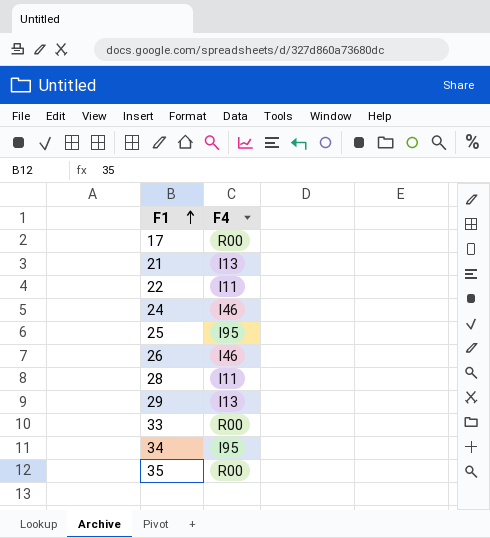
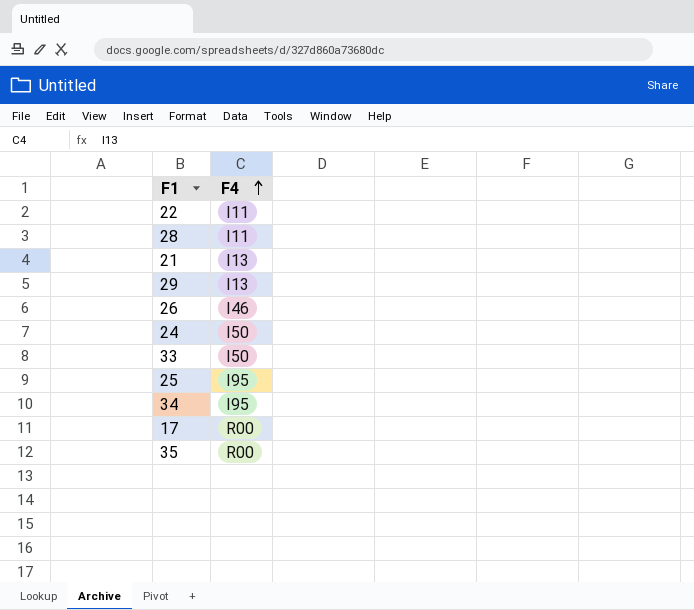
row order: F1 ascending -> F4 ascending
24 | F4: I46 -> I50
33 | F4: R00 -> I50

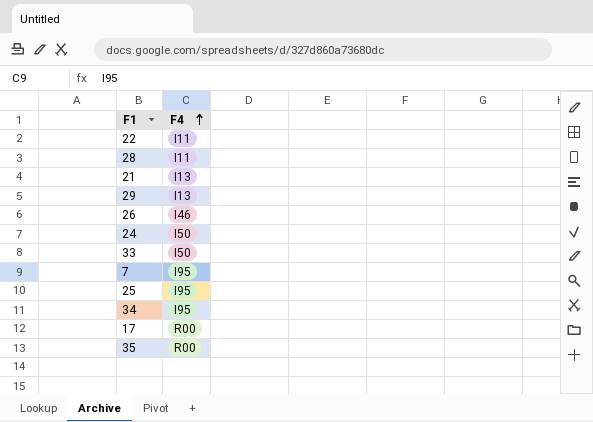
row 7: none -> I95

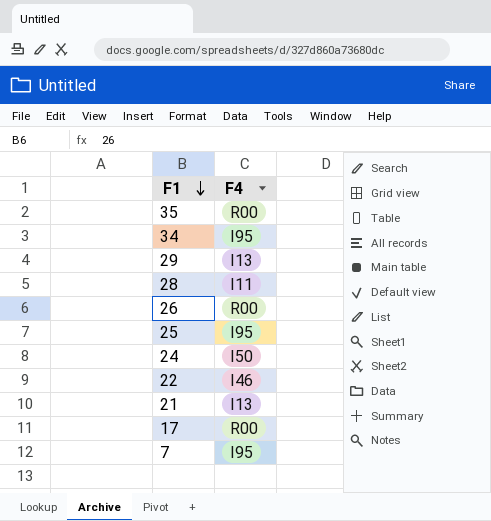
row order: F4 ascending -> F1 descending
row 33: I50 -> none
26 | F4: I46 -> R00
22 | F4: I11 -> I46

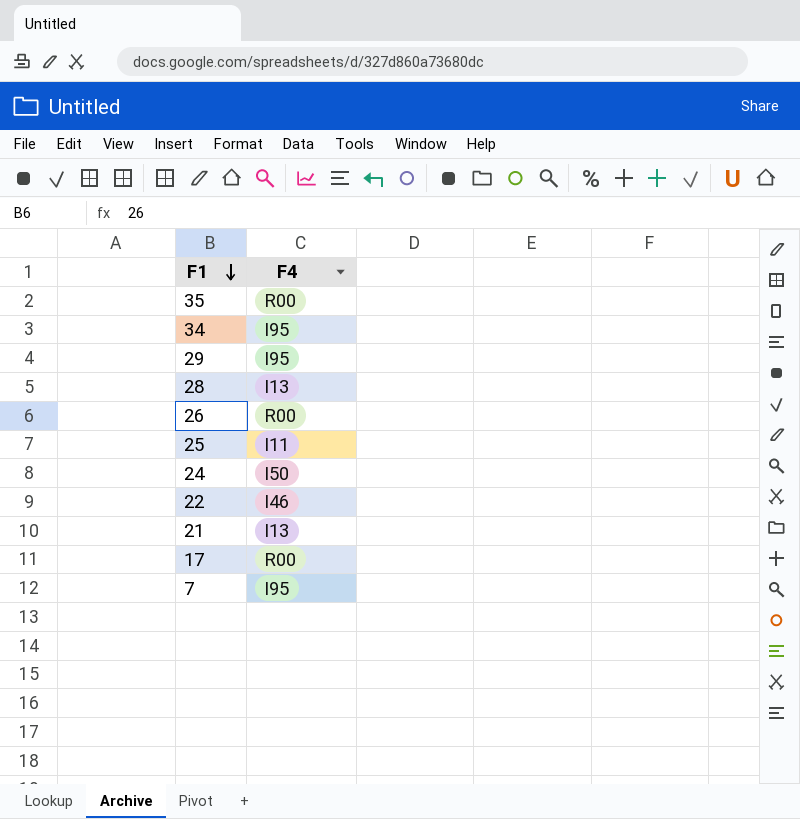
29 | F4: I13 -> I95
28 | F4: I11 -> I13
25 | F4: I95 -> I11

